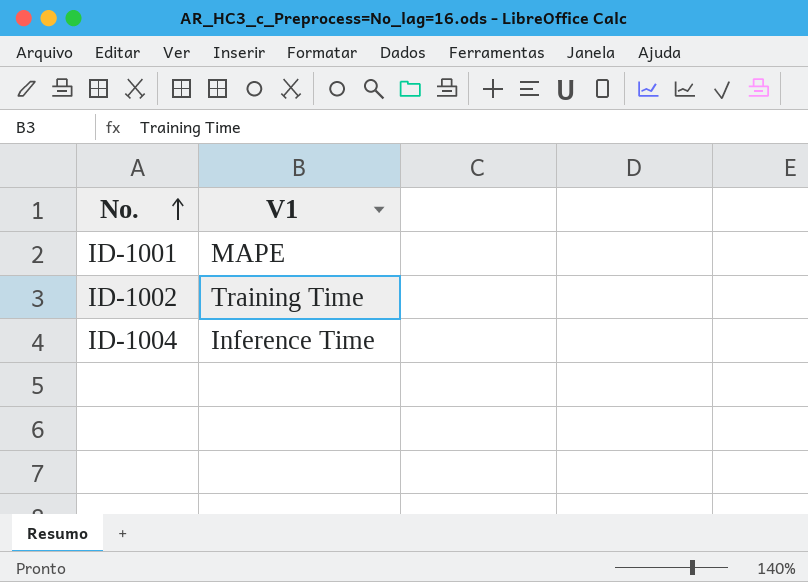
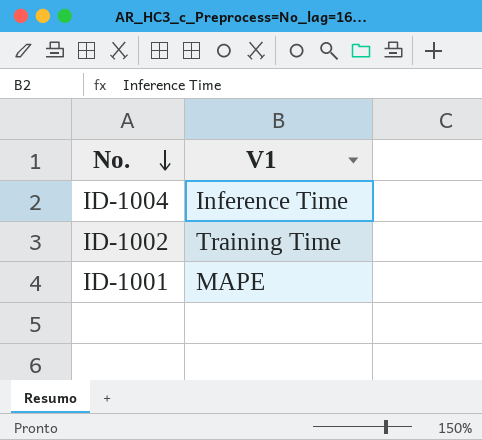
row order: No. ascending -> No. descending

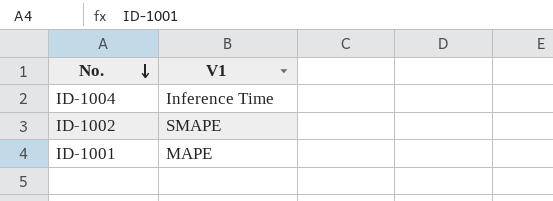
ID-1002 | V1: Training Time -> SMAPE

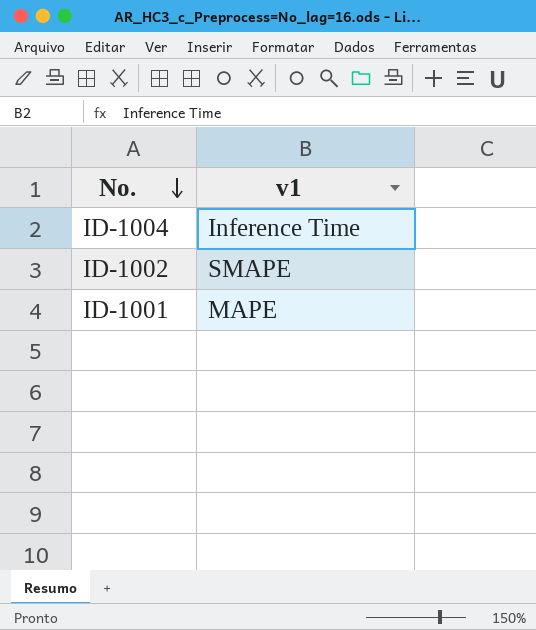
column name: V1 -> v1

